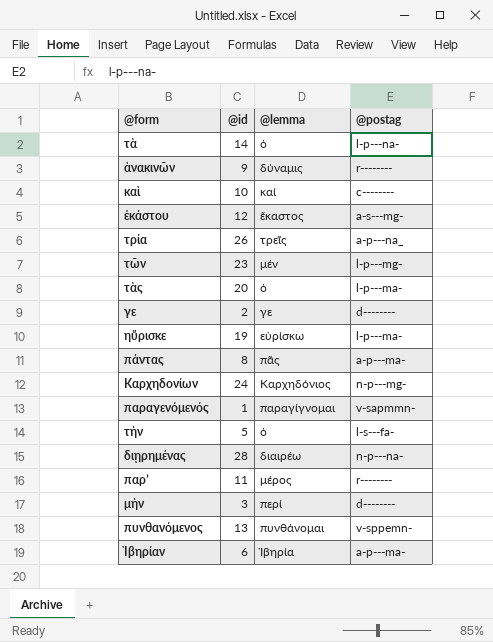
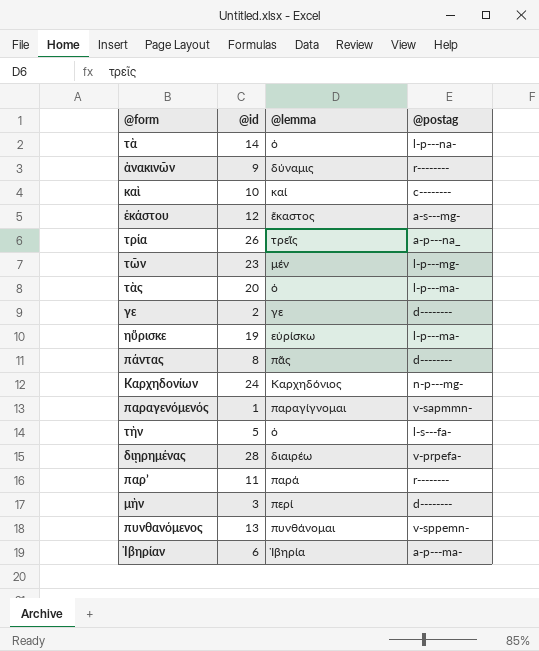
πάντας | @postag: a-p---ma- -> d--------
διῃρημένας | @postag: n-p---na- -> v-prpefa-
παρʼ | @lemma: μέρος -> παρά

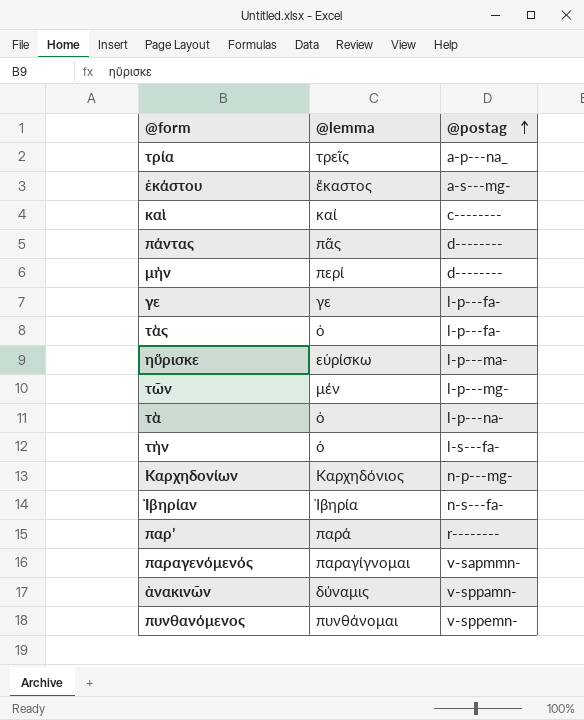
row order: none -> @postag ascending
column @id | position: 2 -> none
row διῃρημένας: 28 | διαιρέω | v-prpefa- -> none
γε | @postag: d-------- -> l-p---fa-
τὰς | @postag: l-p---ma- -> l-p---fa-
Ἰβηρίαν | @postag: a-p---ma- -> n-s---fa-
ἀνακινῶν | @postag: r-------- -> v-sppamn-

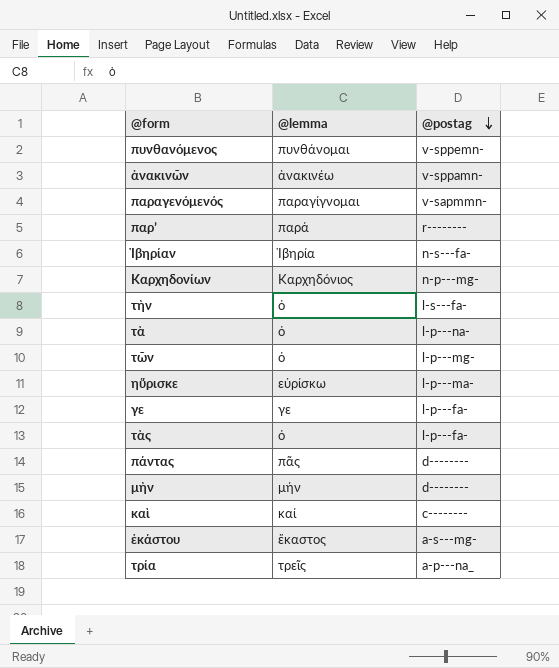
row order: @postag ascending -> @postag descending
ἀνακινῶν | @lemma: δύναμις -> ἀνακινέω
τῶν | @lemma: μέν -> ὁ
μὴν | @lemma: περί -> μήν

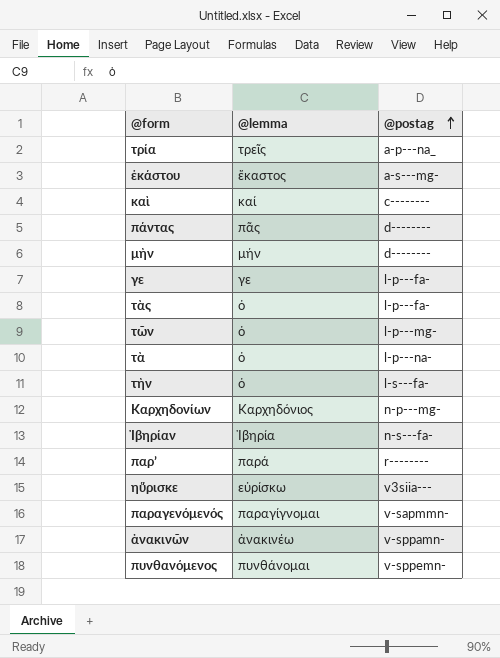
row order: @postag descending -> @postag ascending
ηὕρισκε | @postag: l-p---ma- -> v3siia---

